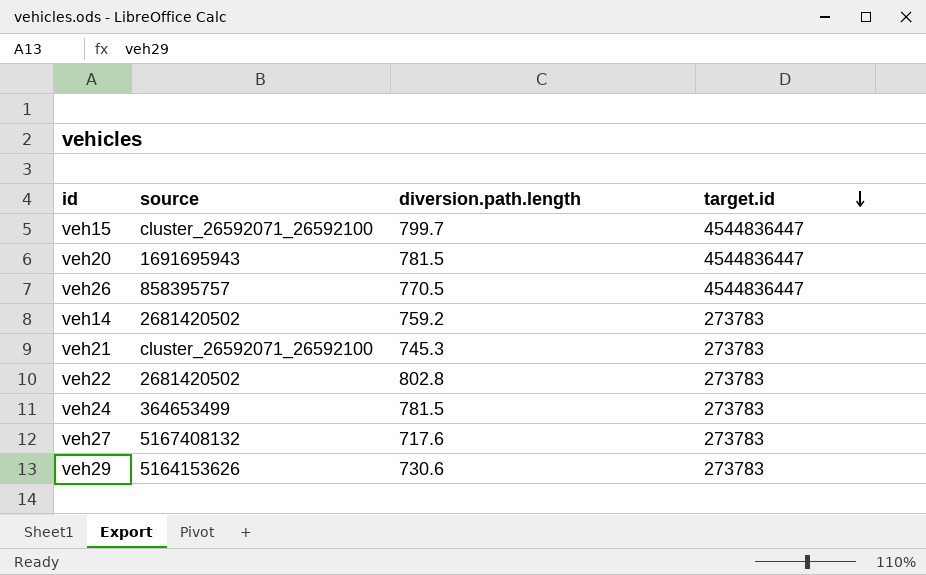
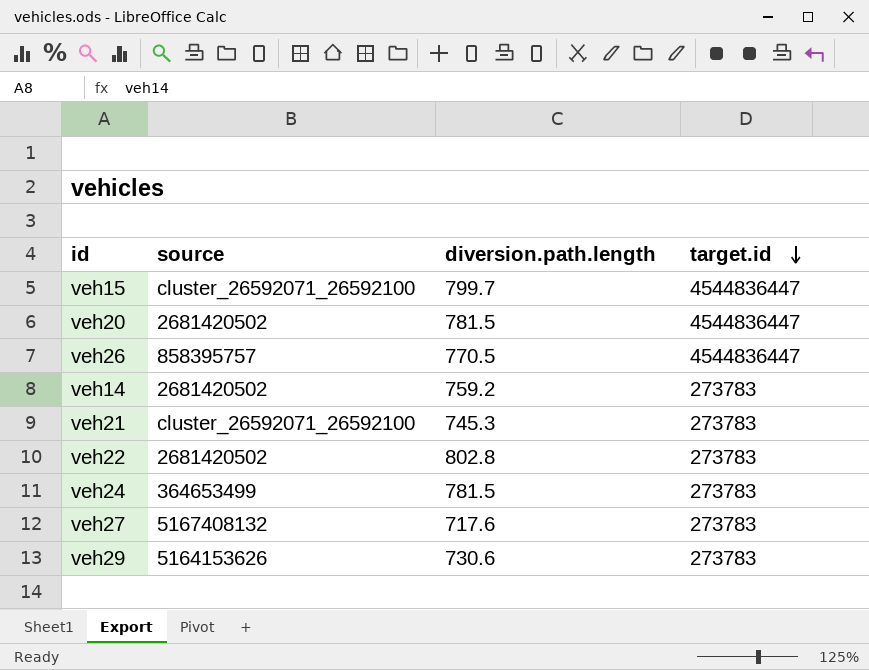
veh20 | source: 1691695943 -> 2681420502

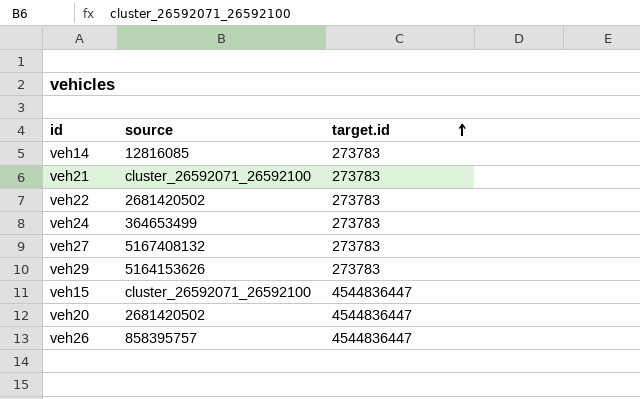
row order: target.id descending -> target.id ascending
column diversion.path.length | position: 3 -> none
veh14 | source: 2681420502 -> 12816085

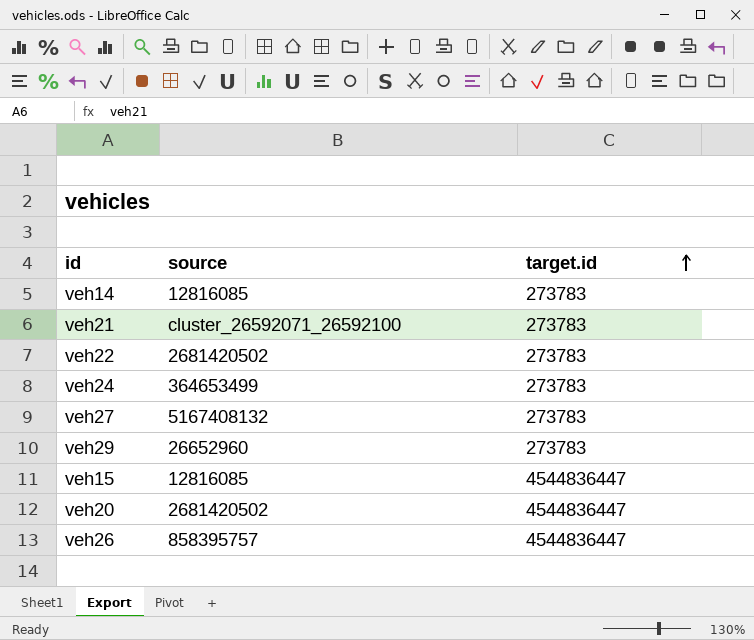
veh29 | source: 5164153626 -> 26652960
veh15 | source: cluster_26592071_26592100 -> 12816085

